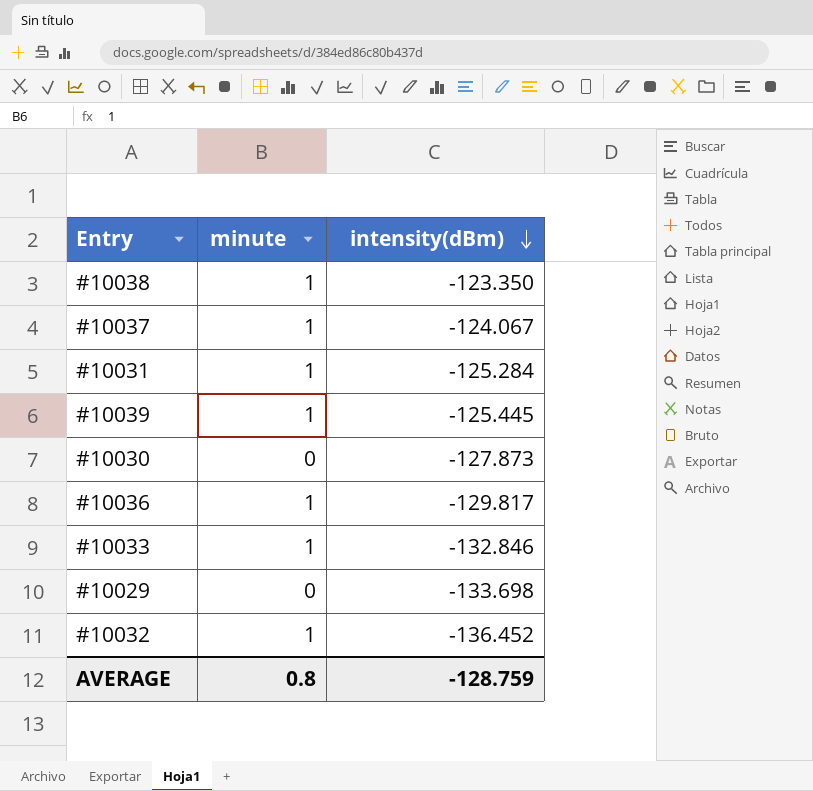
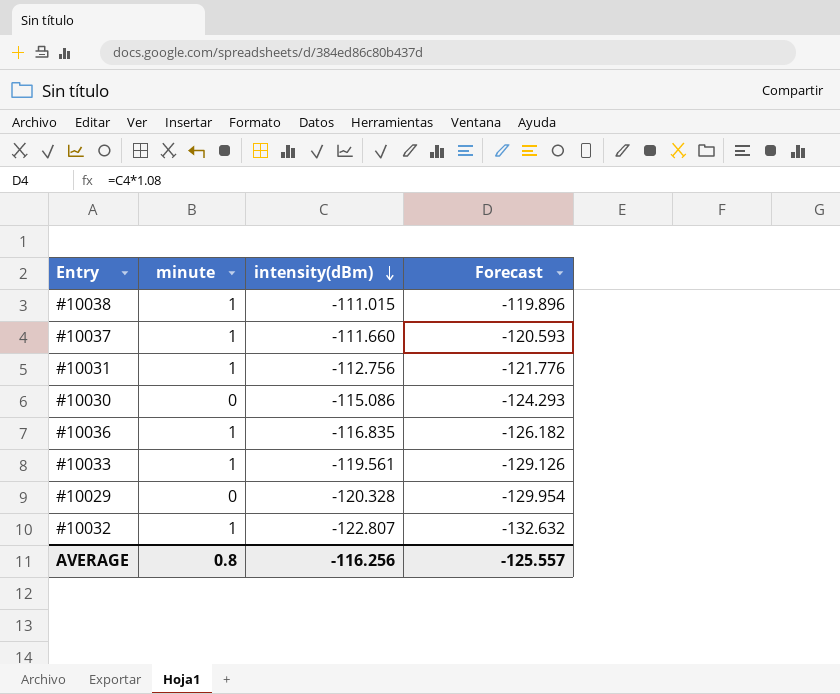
column Forecast | formula: none -> [intensity(dBm)] * 1.08
row #10039: 1 | -125.445 -> none
#10038 | intensity(dBm): -123.350 -> -111.015
#10037 | intensity(dBm): -124.067 -> -111.660
#10031 | intensity(dBm): -125.284 -> -112.756
#10030 | intensity(dBm): -127.873 -> -115.086
#10036 | intensity(dBm): -129.817 -> -116.835
#10033 | intensity(dBm): -132.846 -> -119.561
#10029 | intensity(dBm): -133.698 -> -120.328
#10032 | intensity(dBm): -136.452 -> -122.807
AVERAGE | intensity(dBm): -128.759 -> -116.256

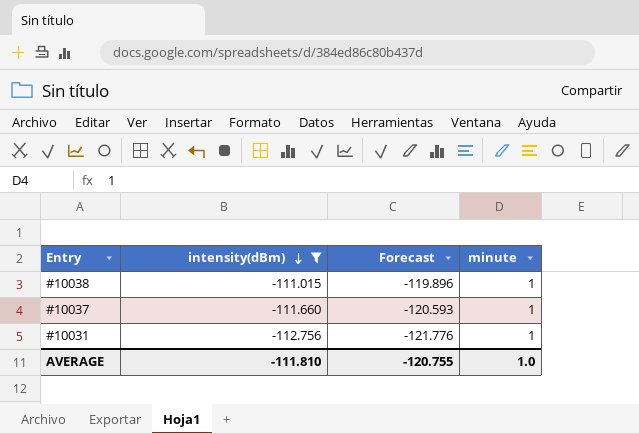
filter: none -> intensity(dBm) >= -112.756
column minute | position: 2 -> 4
AVERAGE | intensity(dBm): -116.256 -> -111.810
AVERAGE | Forecast: -125.557 -> -120.755
AVERAGE | minute: 0.8 -> 1.0

